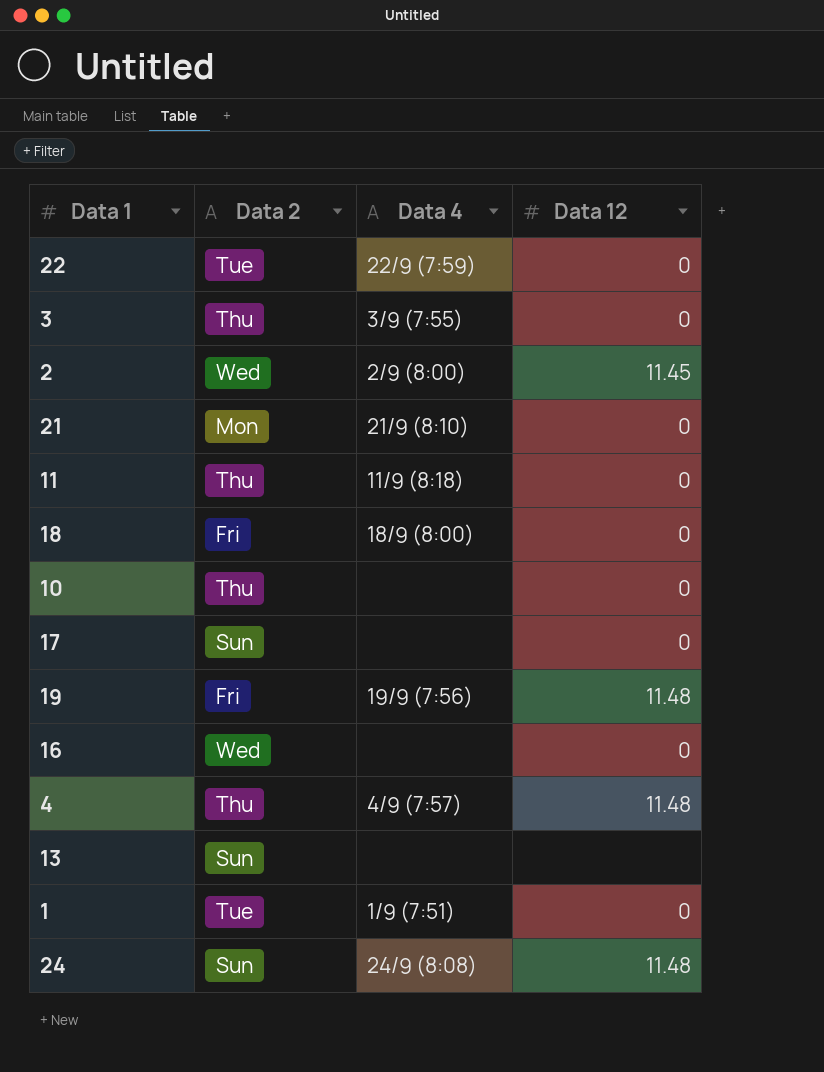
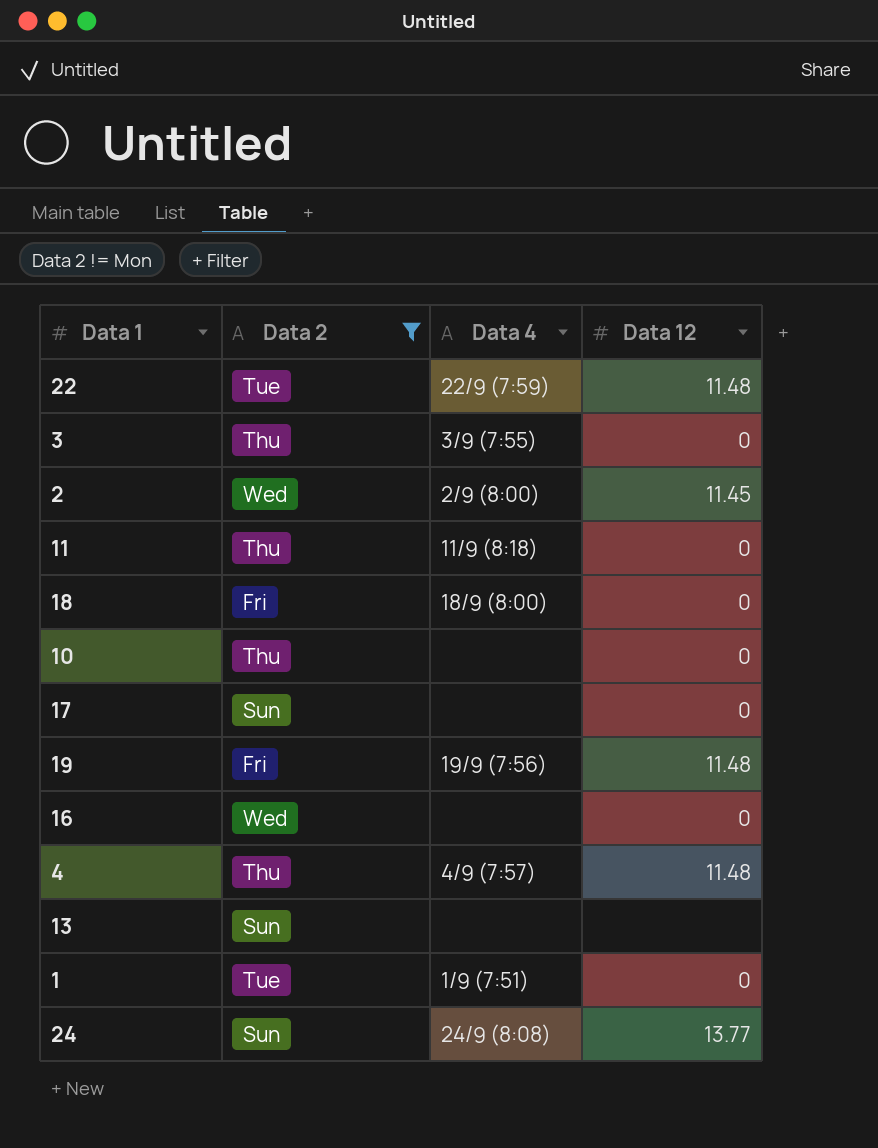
filter: none -> Data 2 != Mon
22 | Data 12: 0 -> 11.48
24 | Data 12: 11.48 -> 13.77

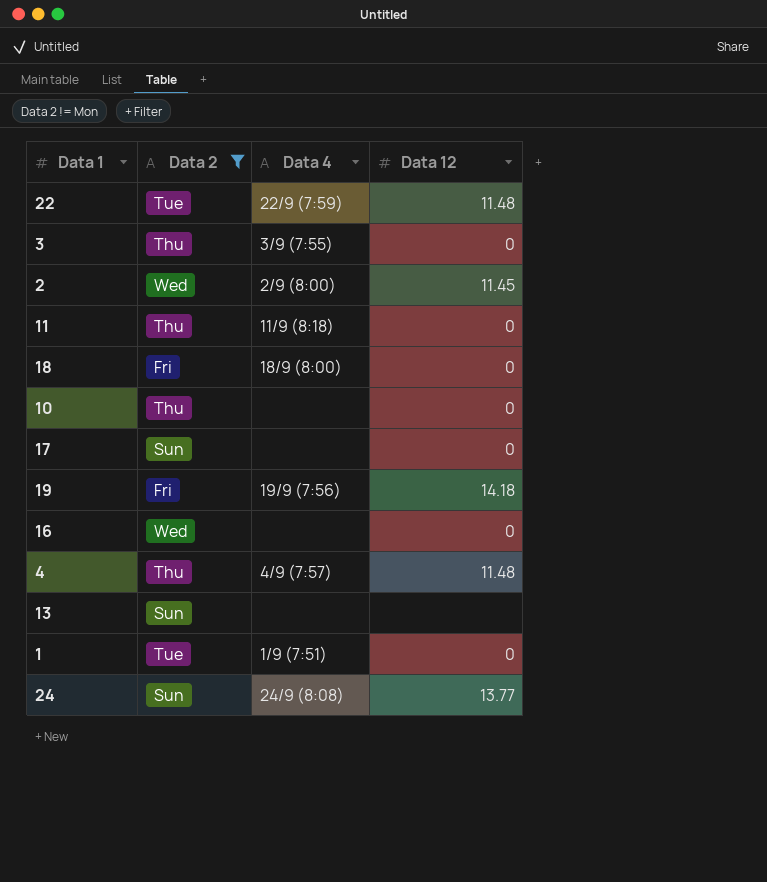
19 | Data 12: 11.48 -> 14.18

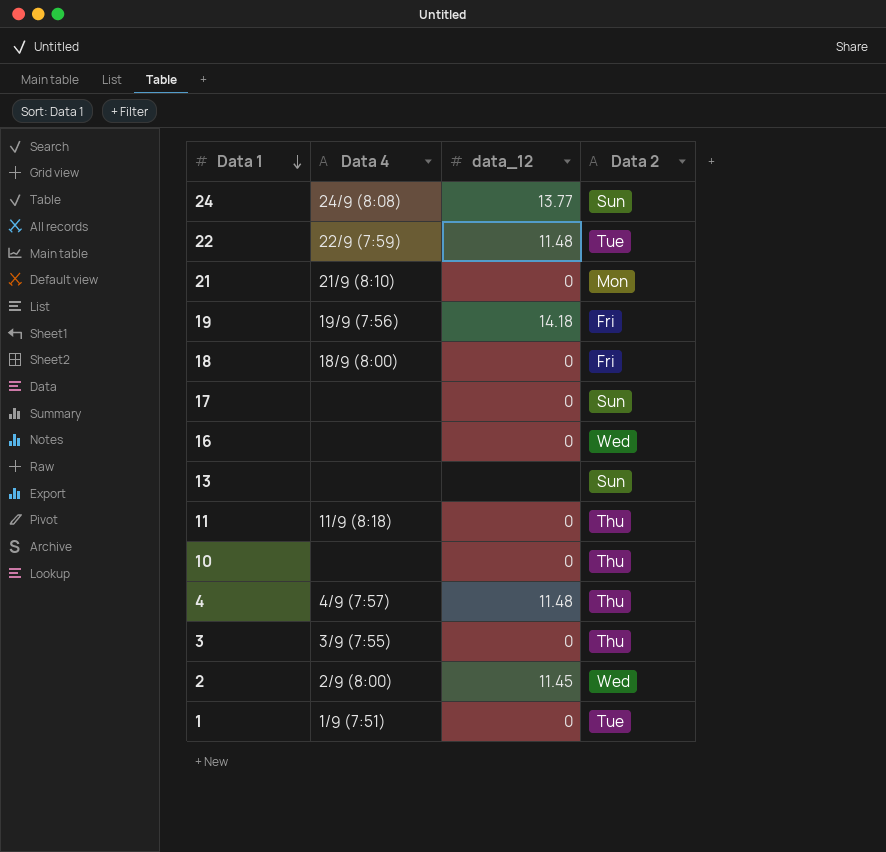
filter: Data 2 != Mon -> none
row order: none -> Data 1 descending
column name: Data 12 -> data_12
column Data 2 | position: 2 -> 4

